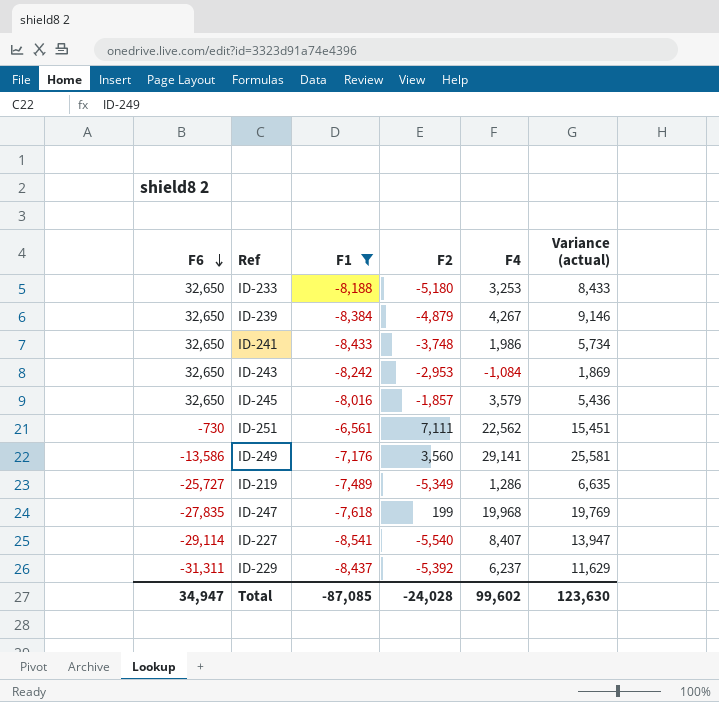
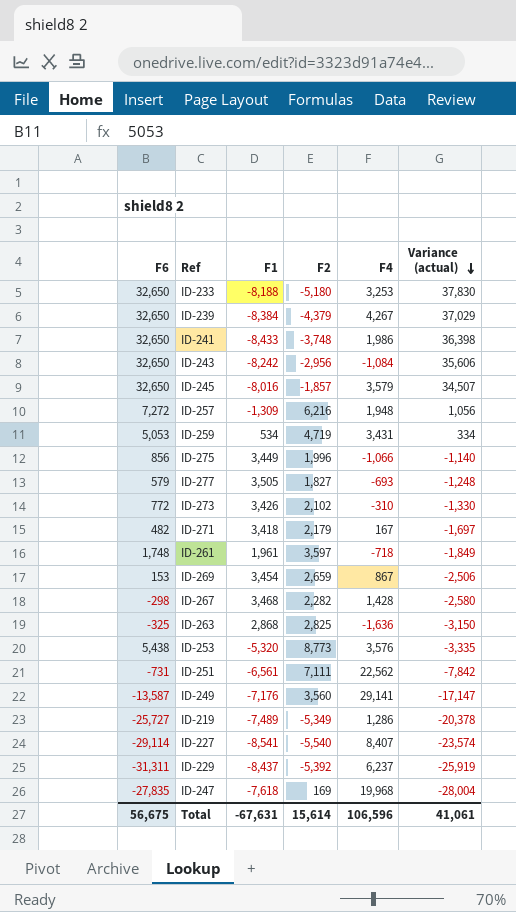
filter: F1 <= -6,561 -> none
row order: F6 descending -> Variance (actual) descending
column Variance (actual) | formula: [F4] - [F2] -> [F6] - [F2]
ID-239 | F2: -4,879 -> -4,379
ID-243 | F2: -2,953 -> -2,956
ID-251 | F6: -730 -> -731
ID-249 | F6: -13,586 -> -13,587
ID-247 | F2: 199 -> 169
Total | F6: 34,947 -> 56,675
Total | F1: -87,085 -> -67,631
Total | F2: -24,028 -> 15,614
Total | F4: 99,602 -> 106,596
Total | Variance (actual): 123,630 -> 41,061

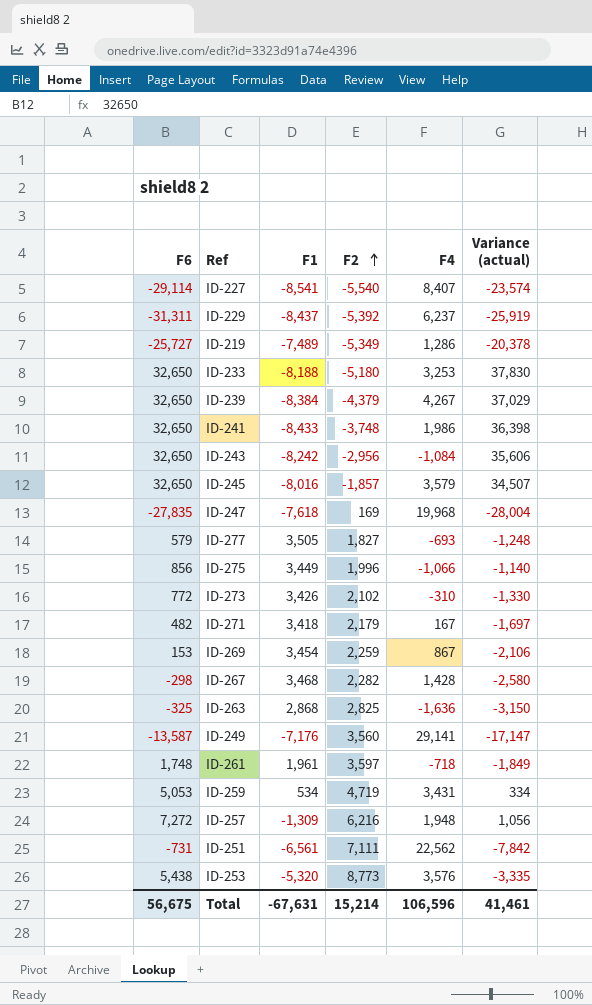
row order: Variance (actual) descending -> F2 ascending
ID-269 | F2: 2,659 -> 2,259
ID-269 | Variance (actual): -2,506 -> -2,106
Total | F2: 15,614 -> 15,214
Total | Variance (actual): 41,061 -> 41,461

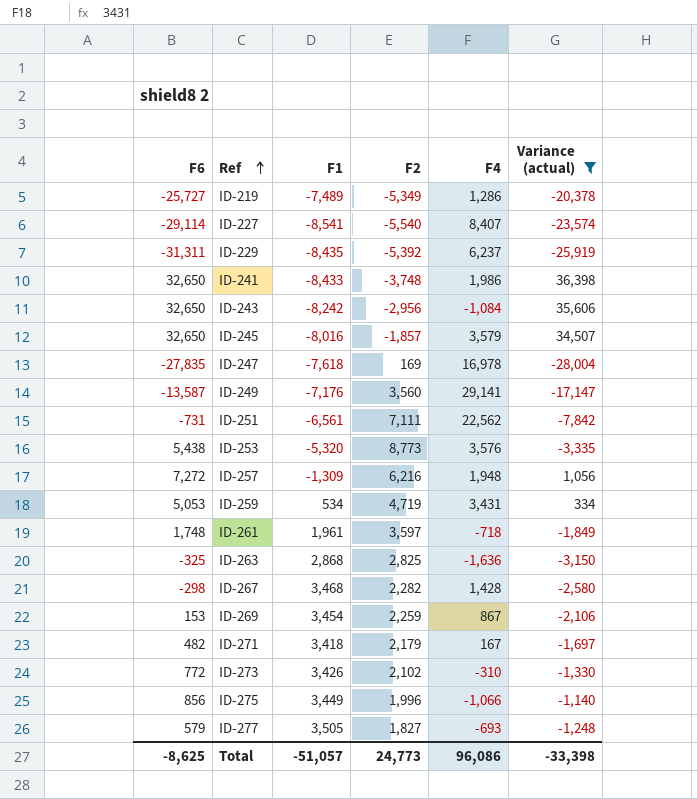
filter: none -> Variance (actual) <= 36,398
row order: F2 ascending -> Ref ascending
ID-229 | F1: -8,437 -> -8,435
ID-247 | F4: 19,968 -> 16,978
Total | F6: 56,675 -> -8,625
Total | F1: -67,631 -> -51,057
Total | F2: 15,214 -> 24,773
Total | F4: 106,596 -> 96,086
Total | Variance (actual): 41,461 -> -33,398

